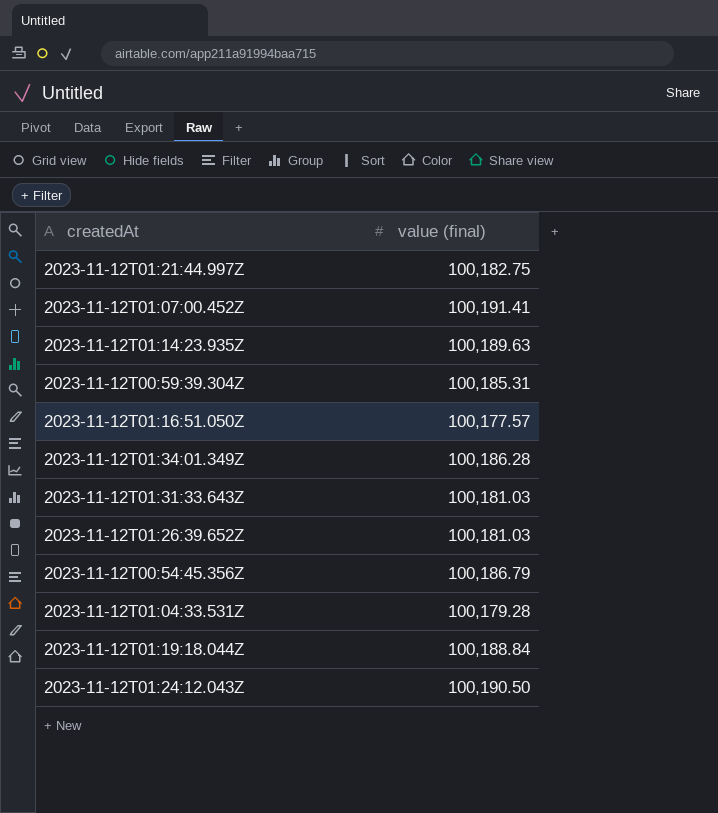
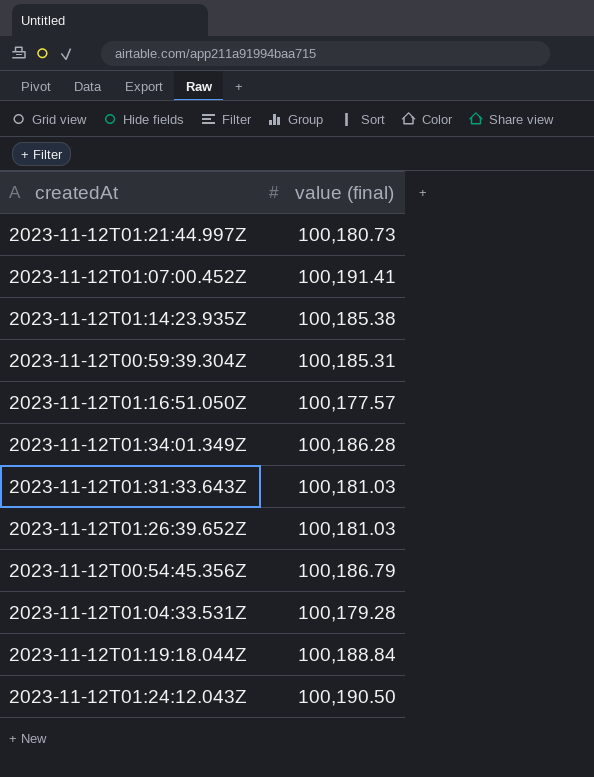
2023-11-12T01:21:44.997Z | value (final): 100,182.75 -> 100,180.73
2023-11-12T01:14:23.935Z | value (final): 100,189.63 -> 100,185.38

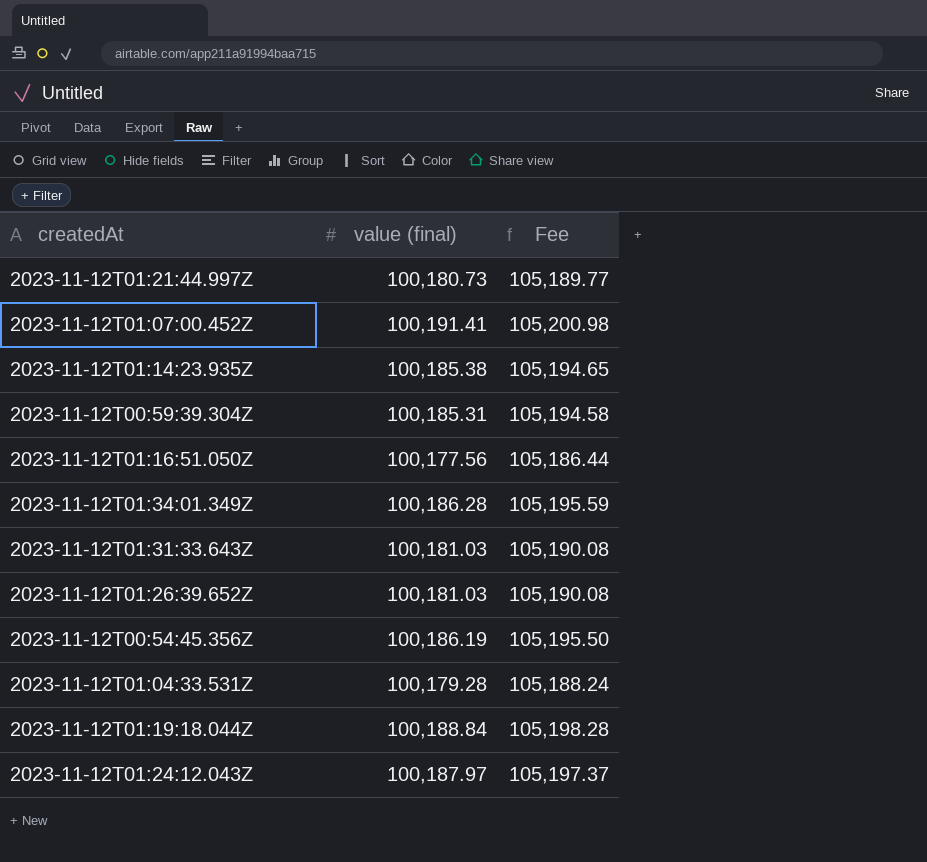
column Fee | formula: none -> [value (final)] * 1.05
2023-11-12T01:16:51.050Z | value (final): 100,177.57 -> 100,177.56
2023-11-12T00:54:45.356Z | value (final): 100,186.79 -> 100,186.19
2023-11-12T01:24:12.043Z | value (final): 100,190.50 -> 100,187.97

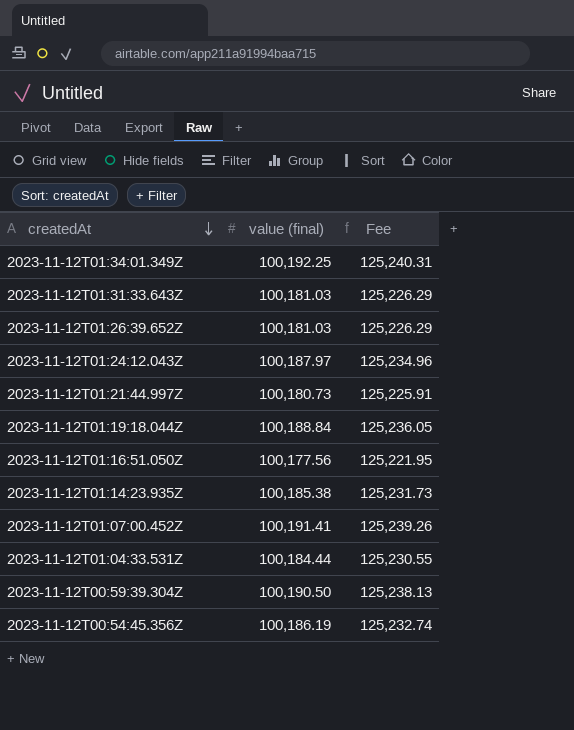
row order: none -> createdAt descending
column Fee | formula: [value (final)] * 1.05 -> [value (final)] * 1.25
2023-11-12T01:34:01.349Z | value (final): 100,186.28 -> 100,192.25
2023-11-12T01:04:33.531Z | value (final): 100,179.28 -> 100,184.44
2023-11-12T00:59:39.304Z | value (final): 100,185.31 -> 100,190.50

